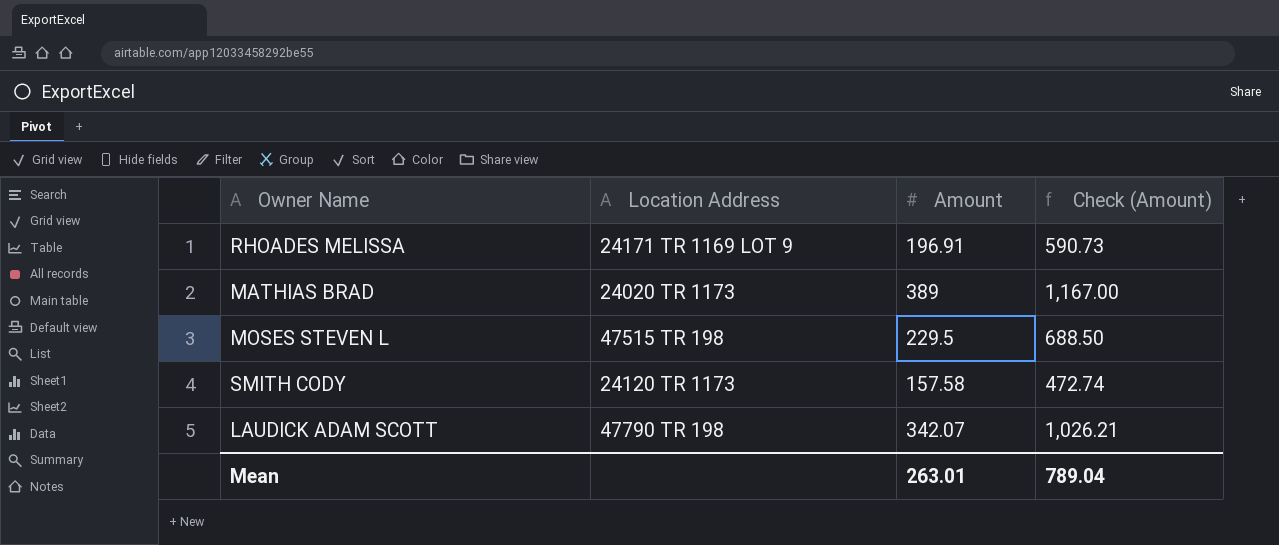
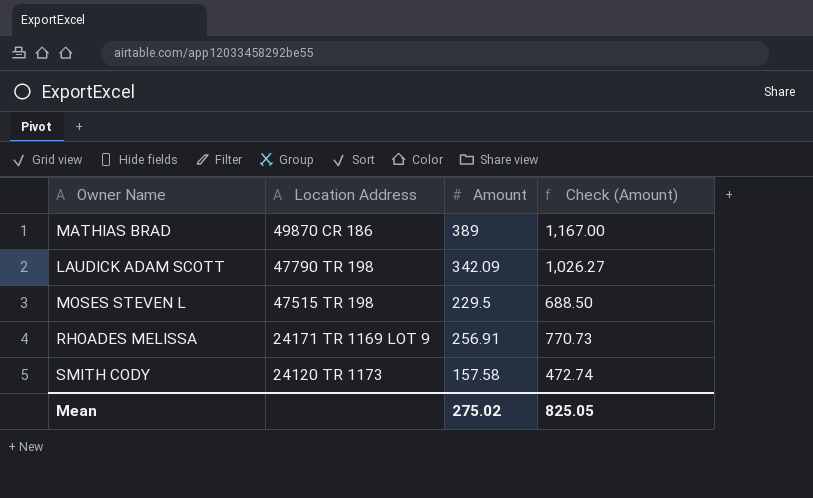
row order: none -> Location Address descending
MATHIAS BRAD | Location Address: 24020 TR 1173 -> 49870 CR 186
LAUDICK ADAM SCOTT | Amount: 342.07 -> 342.09
LAUDICK ADAM SCOTT | Check (Amount): 1,026.21 -> 1,026.27
RHOADES MELISSA | Amount: 196.91 -> 256.91
RHOADES MELISSA | Check (Amount): 590.73 -> 770.73
Mean | Amount: 263.01 -> 275.02
Mean | Check (Amount): 789.04 -> 825.05

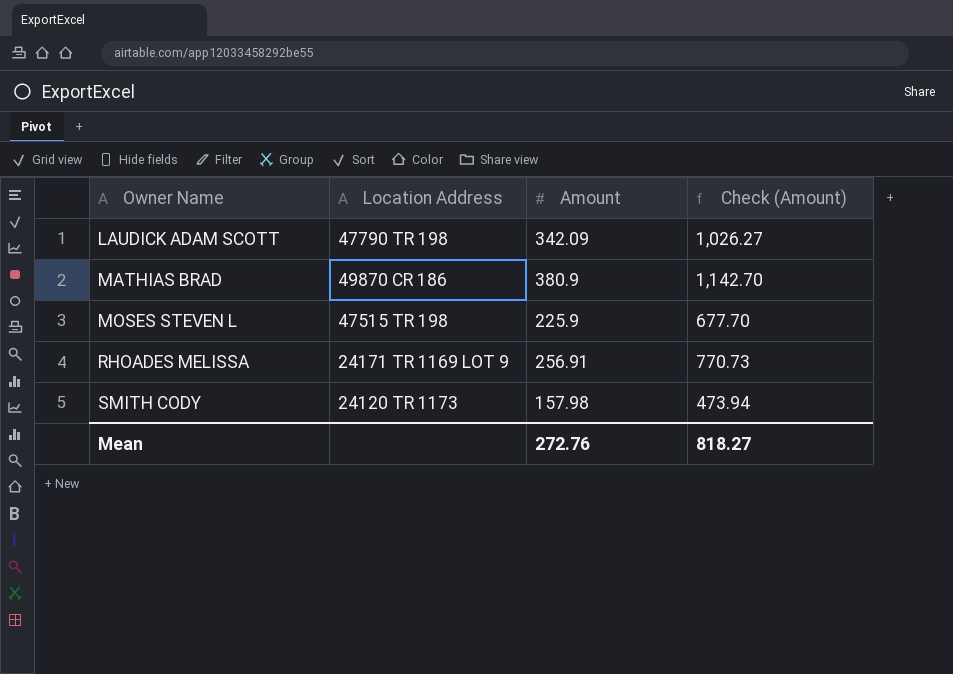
row order: Location Address descending -> Owner Name ascending
MATHIAS BRAD | Amount: 389 -> 380.9
MATHIAS BRAD | Check (Amount): 1,167.00 -> 1,142.70
MOSES STEVEN L | Amount: 229.5 -> 225.9
MOSES STEVEN L | Check (Amount): 688.50 -> 677.70
SMITH CODY | Amount: 157.58 -> 157.98
SMITH CODY | Check (Amount): 472.74 -> 473.94
Mean | Amount: 275.02 -> 272.76
Mean | Check (Amount): 825.05 -> 818.27

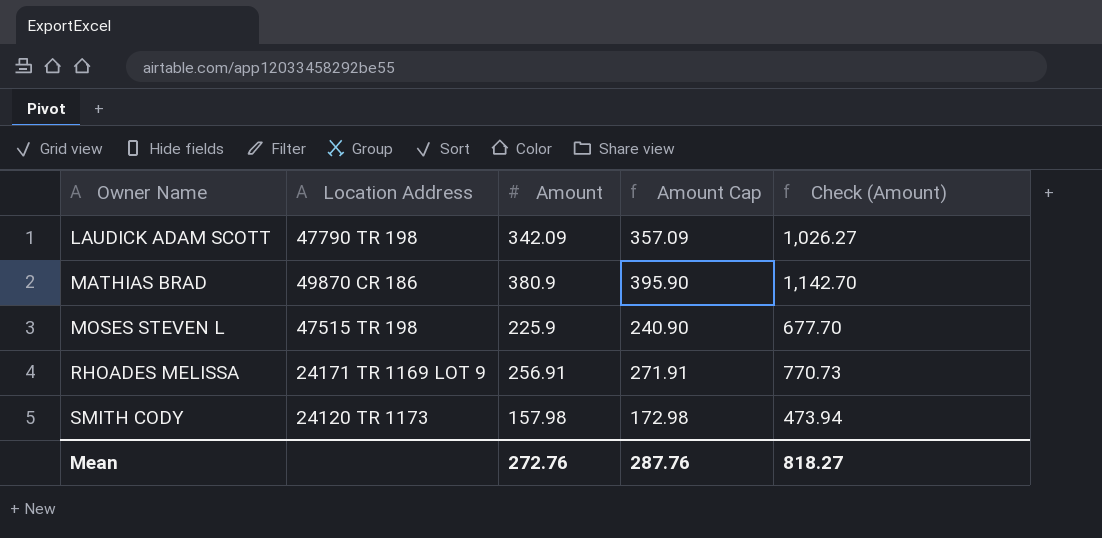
column Amount Cap | formula: none -> [Amount] + 15

